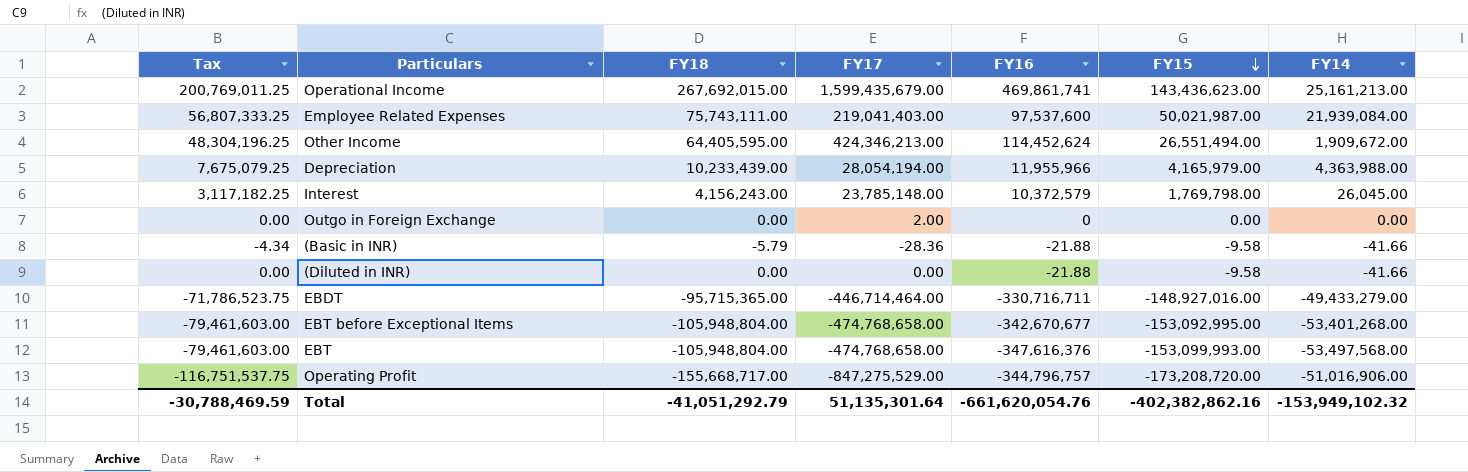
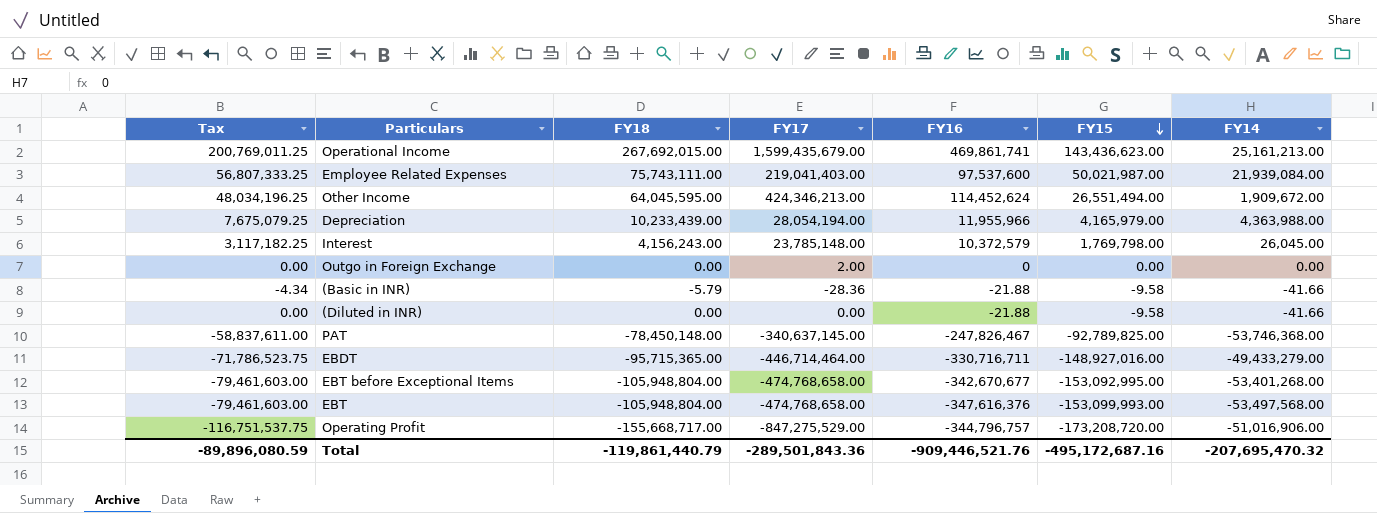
Other Income | Tax: 48,304,196.25 -> 48,034,196.25
Other Income | FY18: 64,405,595.00 -> 64,045,595.00
row PAT: none -> -58,837,611.00 | -78,450,148.00 | -340,637,145.00 | -247,826,467 | -92,789,825.00 | -53,746,368.00
Total | Tax: -30,788,469.59 -> -89,896,080.59
Total | FY18: -41,051,292.79 -> -119,861,440.79
Total | FY17: 51,135,301.64 -> -289,501,843.36
Total | FY16: -661,620,054.76 -> -909,446,521.76
Total | FY15: -402,382,862.16 -> -495,172,687.16
Total | FY14: -153,949,102.32 -> -207,695,470.32

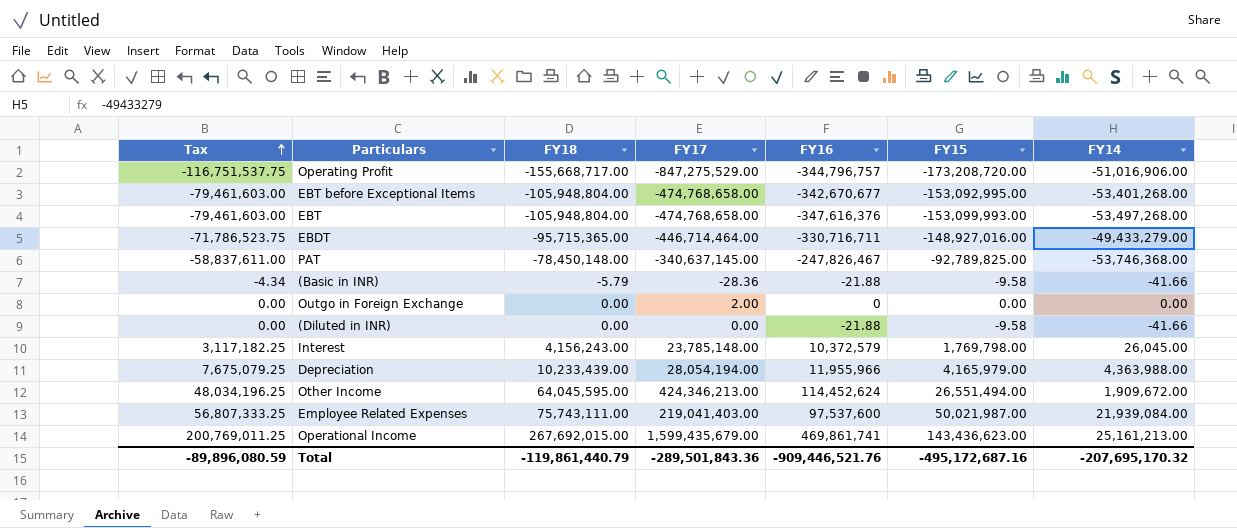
row order: FY15 descending -> Tax ascending
EBT | FY14: -53,497,568.00 -> -53,497,268.00
Total | FY14: -207,695,470.32 -> -207,695,170.32

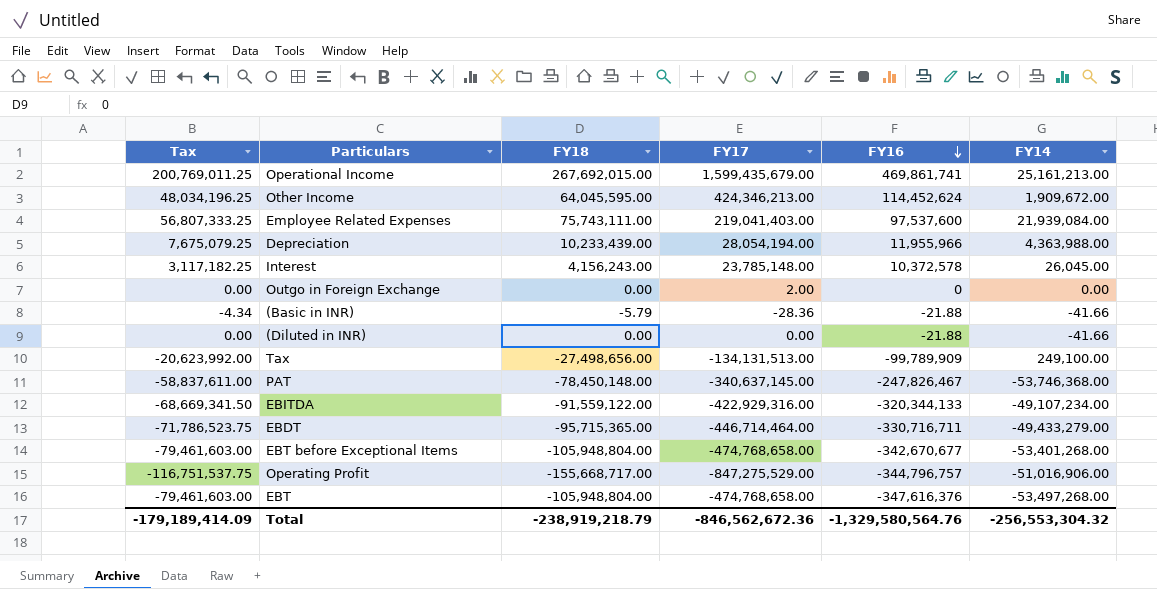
row order: Tax ascending -> FY16 descending
column FY15 | position: 6 -> none
Interest | FY16: 10,372,579 -> 10,372,578
row Tax: none -> -20,623,992.00 | -27,498,656.00 | -134,131,513.00 | -99,789,909 | 249,100.00
row EBITDA: none -> -68,669,341.50 | -91,559,122.00 | -422,929,316.00 | -320,344,133 | -49,107,234.00
Total | Tax: -89,896,080.59 -> -179,189,414.09
Total | FY18: -119,861,440.79 -> -238,919,218.79
Total | FY17: -289,501,843.36 -> -846,562,672.36
Total | FY16: -909,446,521.76 -> -1,329,580,564.76
Total | FY14: -207,695,170.32 -> -256,553,304.32

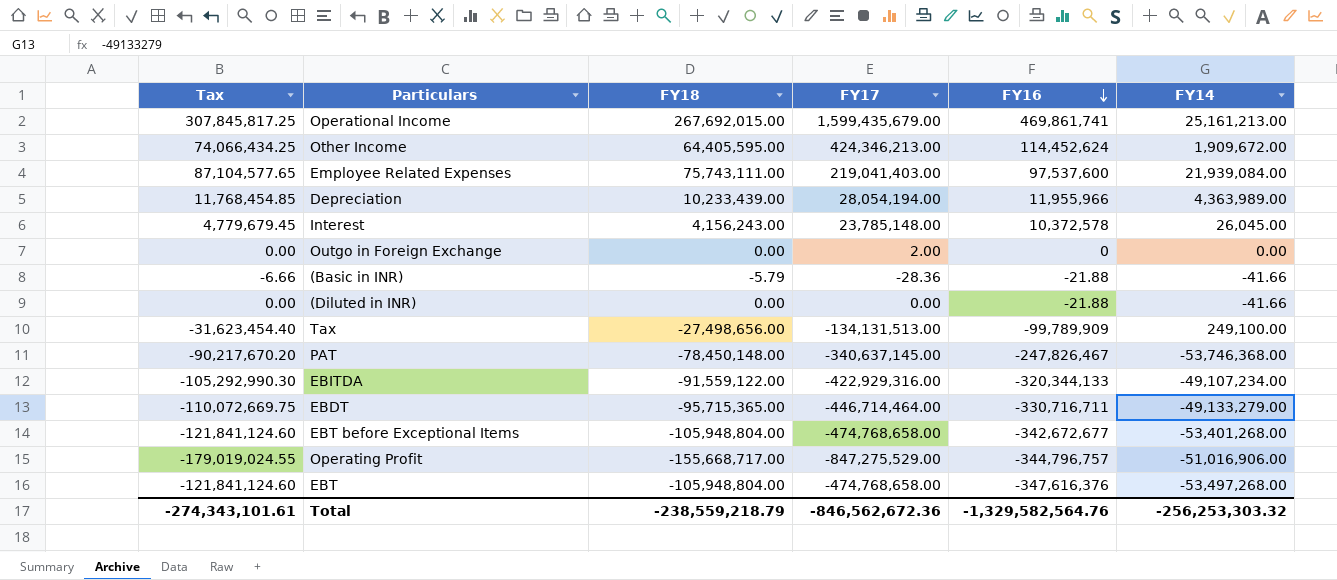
column Tax | formula: [FY18] * 0.75 -> [FY18] * 1.15
Other Income | FY18: 64,045,595.00 -> 64,405,595.00
Depreciation | FY14: 4,363,988.00 -> 4,363,989.00
EBDT | FY14: -49,433,279.00 -> -49,133,279.00
EBT before Exceptional Items | FY16: -342,670,677 -> -342,672,677
Total | Tax: -179,189,414.09 -> -274,343,101.61
Total | FY18: -238,919,218.79 -> -238,559,218.79
Total | FY16: -1,329,580,564.76 -> -1,329,582,564.76
Total | FY14: -256,553,304.32 -> -256,253,303.32

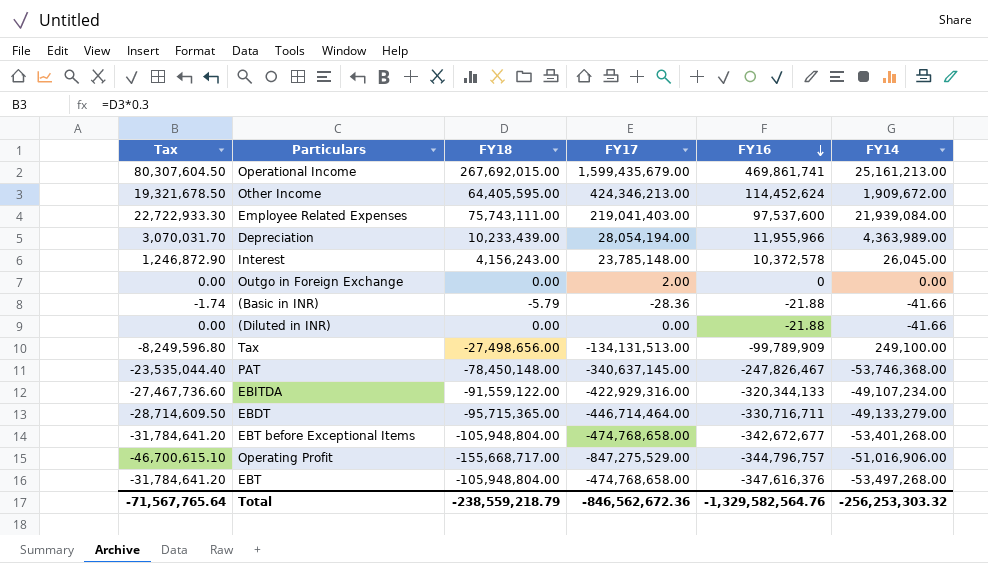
column Tax | formula: [FY18] * 1.15 -> [FY18] * 0.3
Total | Tax: -274,343,101.61 -> -71,567,765.64

